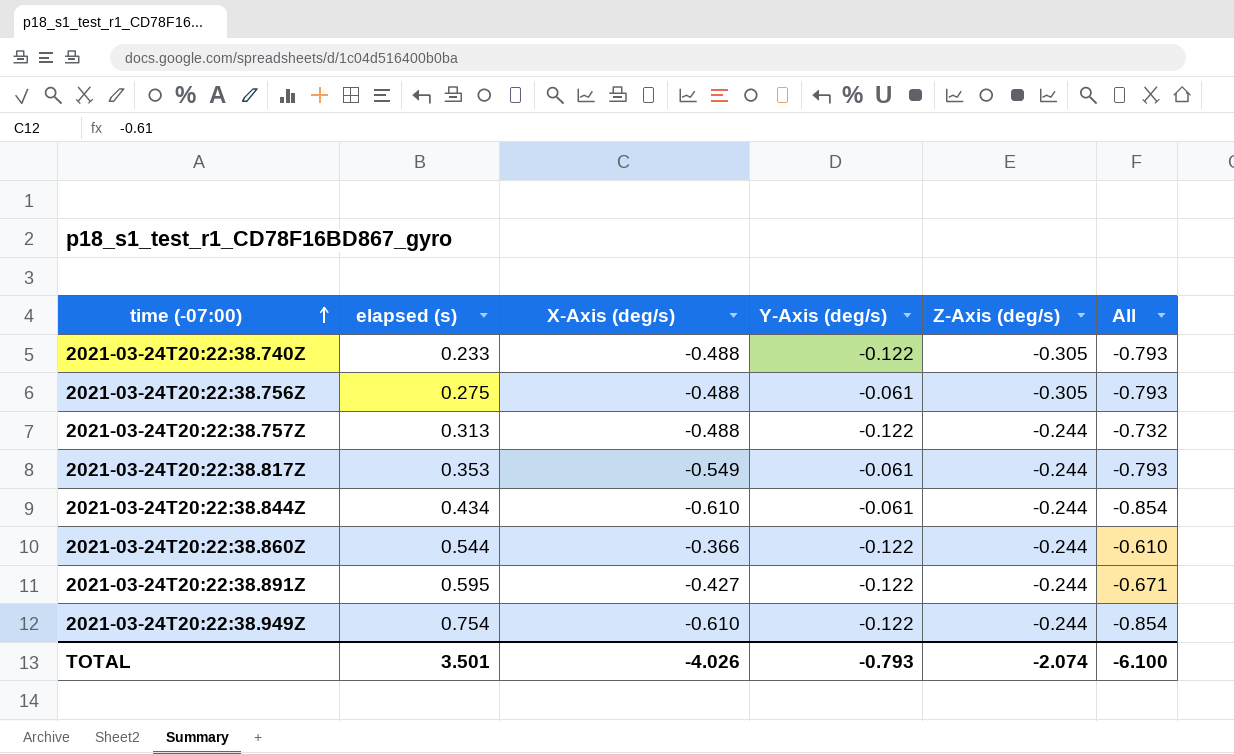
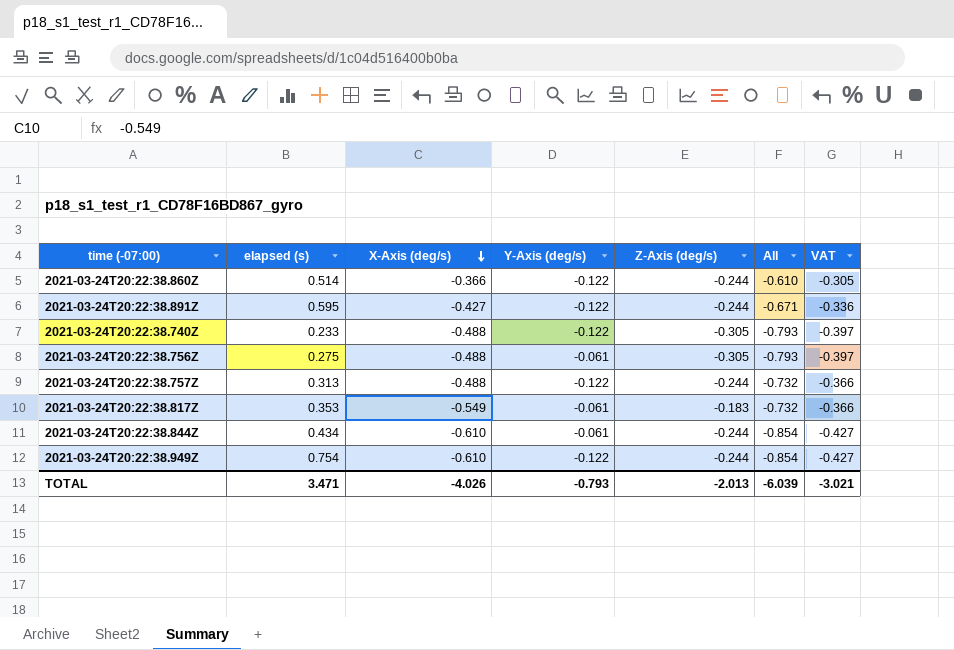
row order: time (-07:00) ascending -> X-Axis (deg/s) descending
column VAT | formula: none -> [All] * 0.5
2021-03-24T20:22:38.860Z | elapsed (s): 0.544 -> 0.514
2021-03-24T20:22:38.817Z | Z-Axis (deg/s): -0.244 -> -0.183
2021-03-24T20:22:38.817Z | All: -0.793 -> -0.732
TOTAL | elapsed (s): 3.501 -> 3.471
TOTAL | Z-Axis (deg/s): -2.074 -> -2.013
TOTAL | All: -6.100 -> -6.039

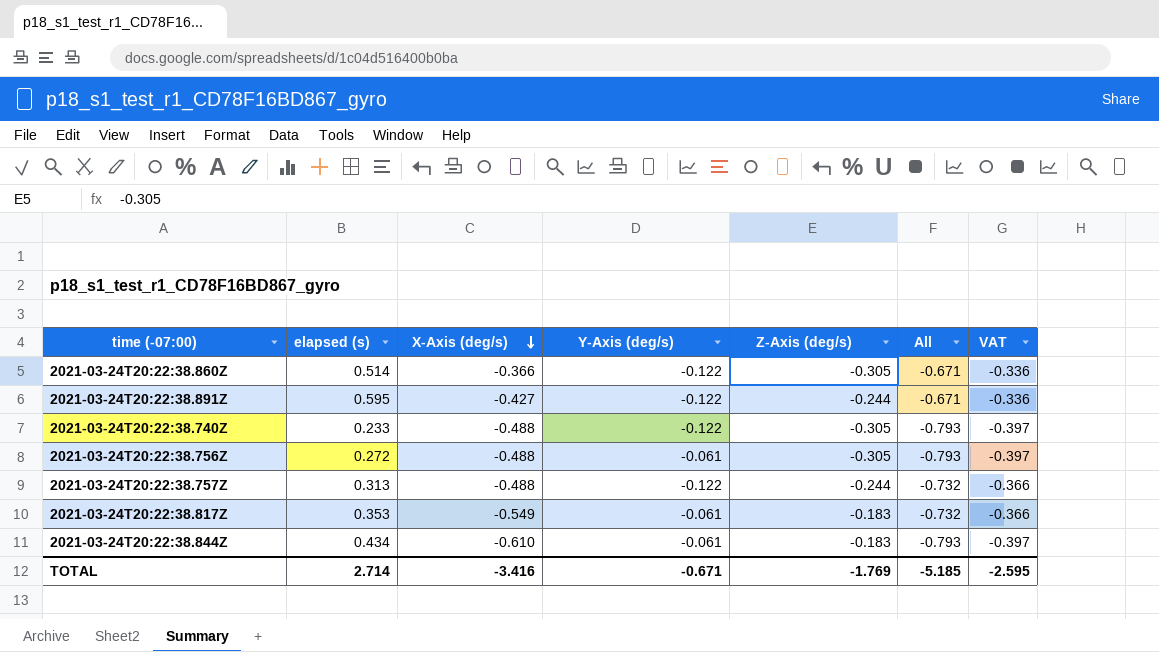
row 2021-03-24T20:22:38.949Z: 0.754 | -0.610 | -0.122 | -0.244 | -0.854 | -0.427 -> none
2021-03-24T20:22:38.860Z | Z-Axis (deg/s): -0.244 -> -0.305
2021-03-24T20:22:38.860Z | All: -0.610 -> -0.671
2021-03-24T20:22:38.860Z | VAT: -0.305 -> -0.336
2021-03-24T20:22:38.756Z | elapsed (s): 0.275 -> 0.272
2021-03-24T20:22:38.844Z | Z-Axis (deg/s): -0.244 -> -0.183
2021-03-24T20:22:38.844Z | All: -0.854 -> -0.793
2021-03-24T20:22:38.844Z | VAT: -0.427 -> -0.397
TOTAL | elapsed (s): 3.471 -> 2.714
TOTAL | X-Axis (deg/s): -4.026 -> -3.416
TOTAL | Y-Axis (deg/s): -0.793 -> -0.671
TOTAL | Z-Axis (deg/s): -2.013 -> -1.769
TOTAL | All: -6.039 -> -5.185
TOTAL | VAT: -3.021 -> -2.595

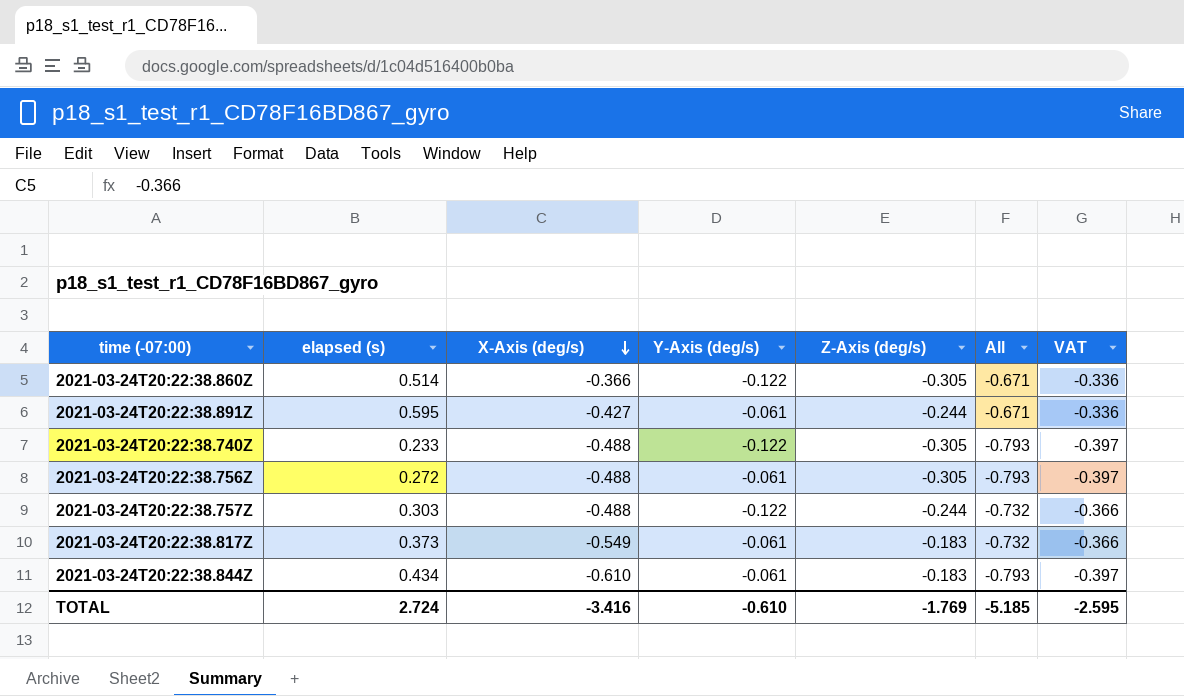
2021-03-24T20:22:38.891Z | Y-Axis (deg/s): -0.122 -> -0.061
2021-03-24T20:22:38.757Z | elapsed (s): 0.313 -> 0.303
2021-03-24T20:22:38.817Z | elapsed (s): 0.353 -> 0.373
TOTAL | elapsed (s): 2.714 -> 2.724
TOTAL | Y-Axis (deg/s): -0.671 -> -0.610

